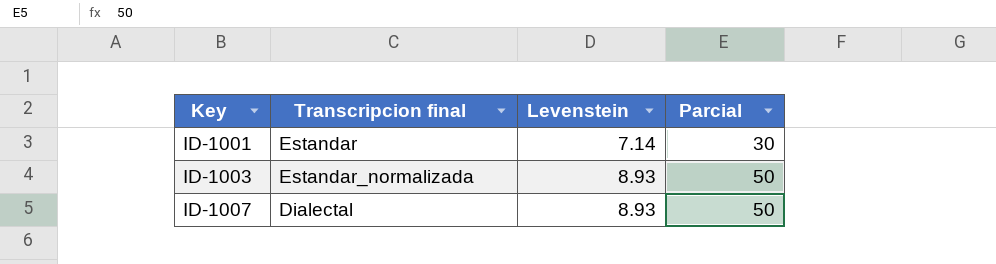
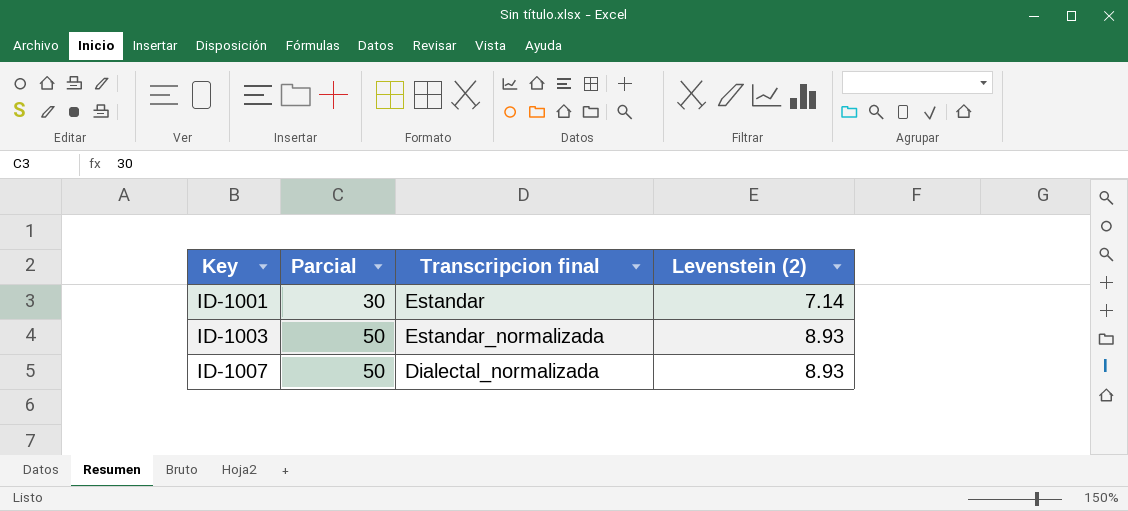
column Parcial | position: 4 -> 2
column name: Levenstein -> Levenstein (2)
ID-1007 | Transcripcion final: Dialectal -> Dialectal_normalizada

